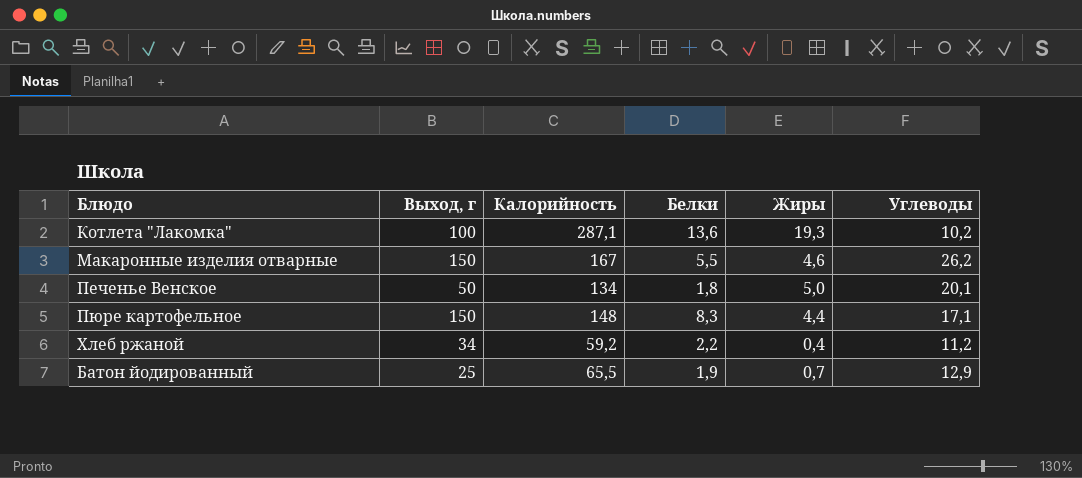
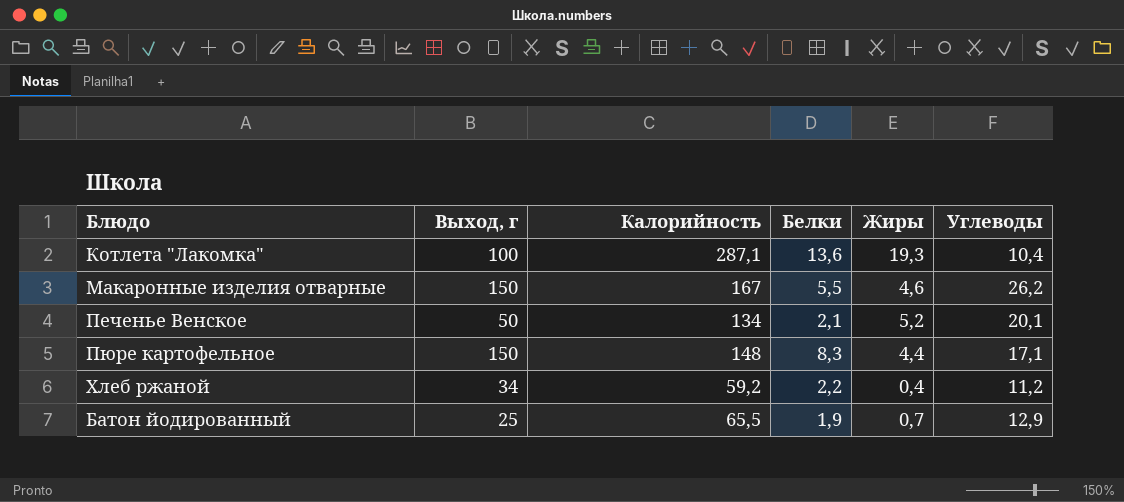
Котлета "Лакомка" | Углеводы: 10,2 -> 10,4
Печенье Венское | Белки: 1,8 -> 2,1
Печенье Венское | Жиры: 5,0 -> 5,2

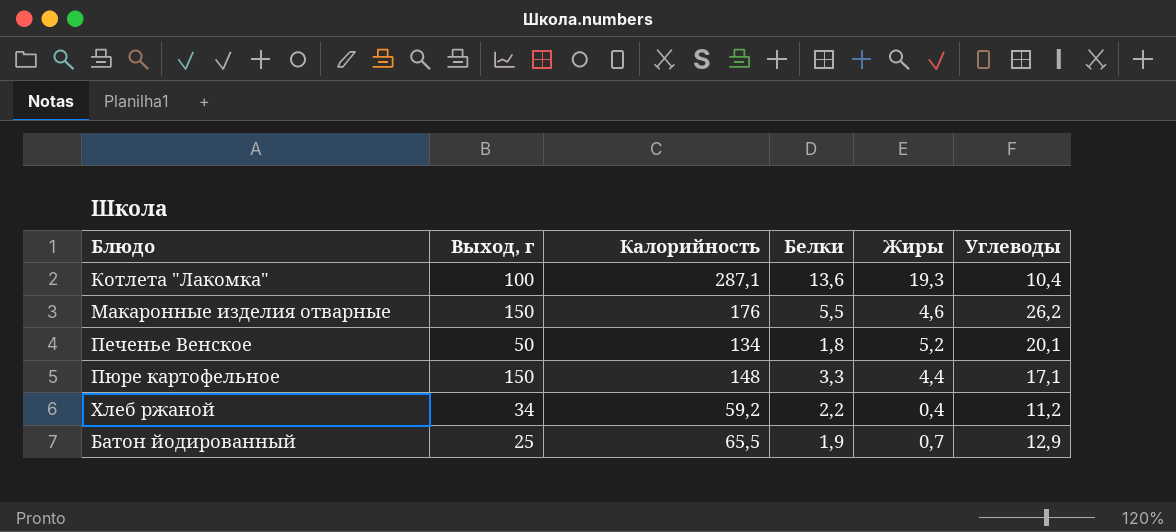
Макаронные изделия отварные | Калорийность: 167 -> 176
Печенье Венское | Белки: 2,1 -> 1,8
Пюре картофельное | Белки: 8,3 -> 3,3

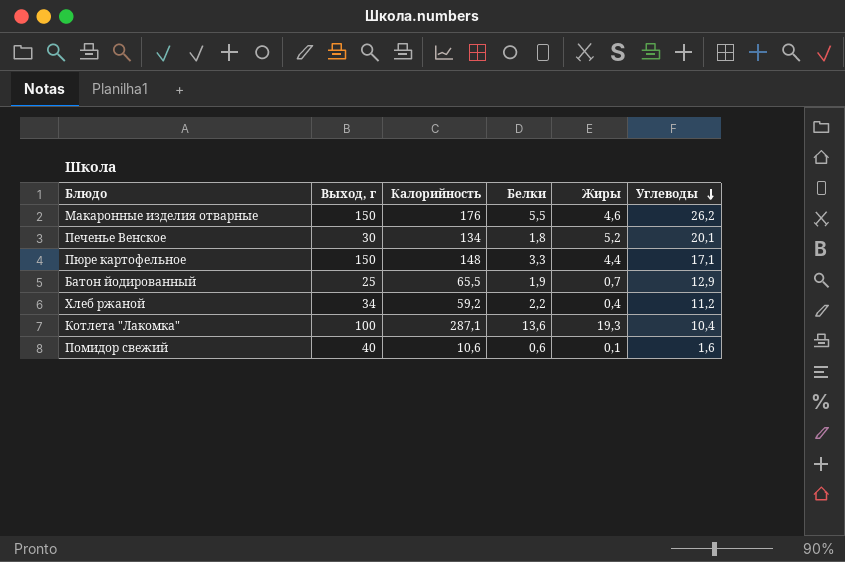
row order: none -> Углеводы descending
Печенье Венское | Выход, г: 50 -> 30
row Помидор свежий: none -> 40 | 10,6 | 0,6 | 0,1 | 1,6

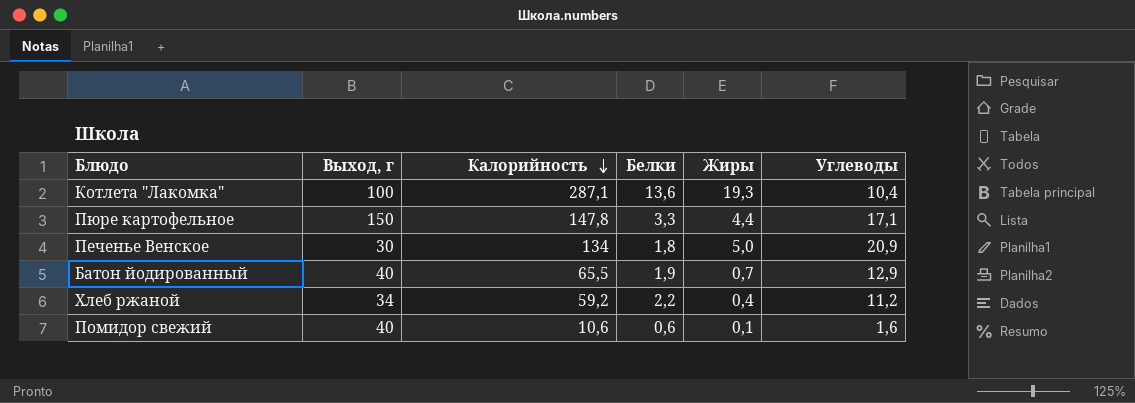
row order: Углеводы descending -> Калорийность descending
row Макаронные изделия отварные: 150 | 176 | 5,5 | 4,6 | 26,2 -> none
Пюре картофельное | Калорийность: 148 -> 147,8
Печенье Венское | Жиры: 5,2 -> 5,0
Печенье Венское | Углеводы: 20,1 -> 20,9
Батон йодированный | Выход, г: 25 -> 40

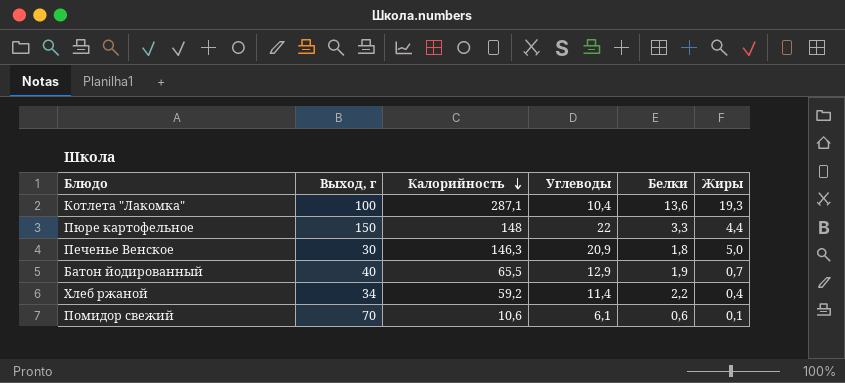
column Углеводы | position: 6 -> 4
Пюре картофельное | Калорийность: 147,8 -> 148
Пюре картофельное | Углеводы: 17,1 -> 22
Печенье Венское | Калорийность: 134 -> 146,3
Хлеб ржаной | Углеводы: 11,2 -> 11,4
Помидор свежий | Выход, г: 40 -> 70
Помидор свежий | Углеводы: 1,6 -> 6,1

